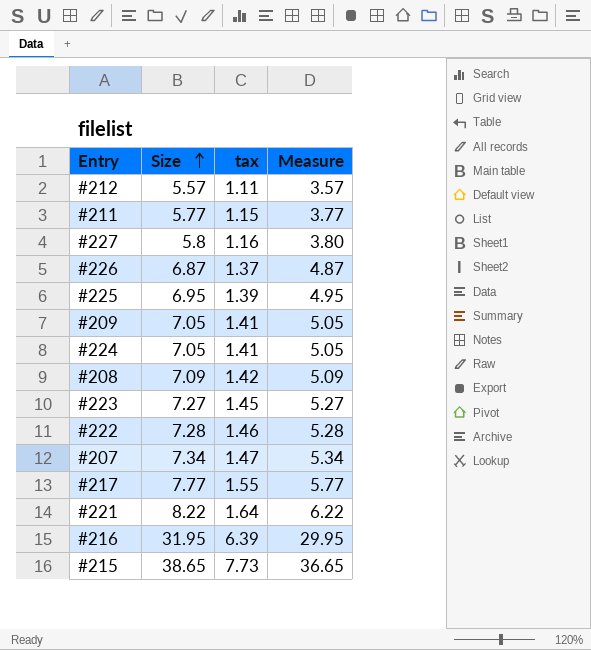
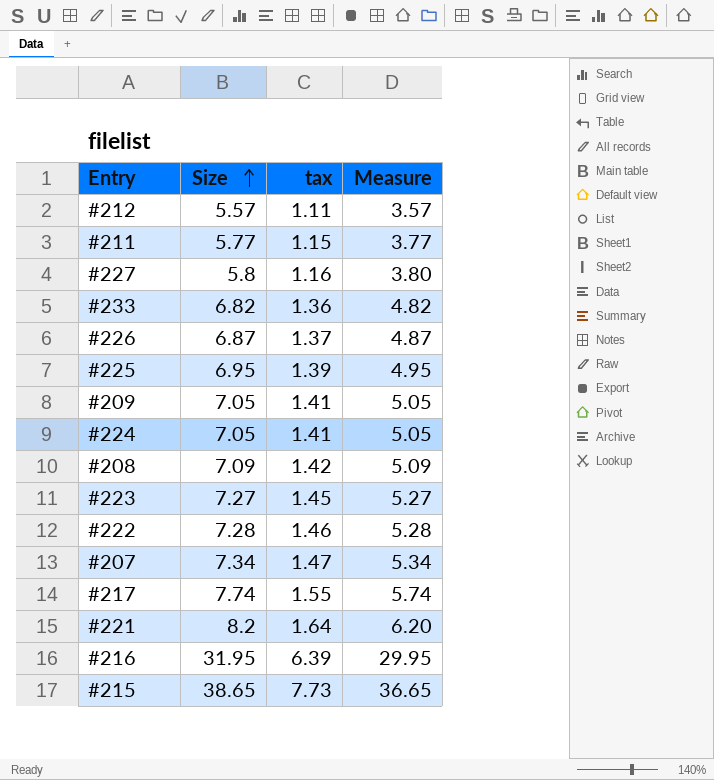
row #233: none -> 6.82 | 1.36 | 4.82
#217 | Size: 7.77 -> 7.74
#217 | Measure: 5.77 -> 5.74
#221 | Size: 8.22 -> 8.2
#221 | Measure: 6.22 -> 6.20

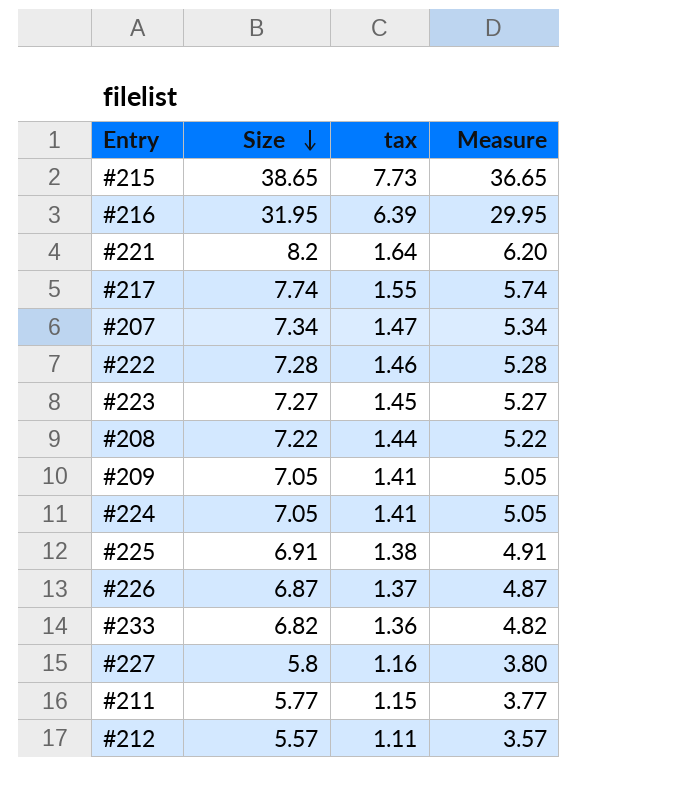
row order: Size ascending -> Size descending
#208 | Size: 7.09 -> 7.22
#208 | tax: 1.42 -> 1.44
#208 | Measure: 5.09 -> 5.22
#225 | Size: 6.95 -> 6.91
#225 | tax: 1.39 -> 1.38
#225 | Measure: 4.95 -> 4.91

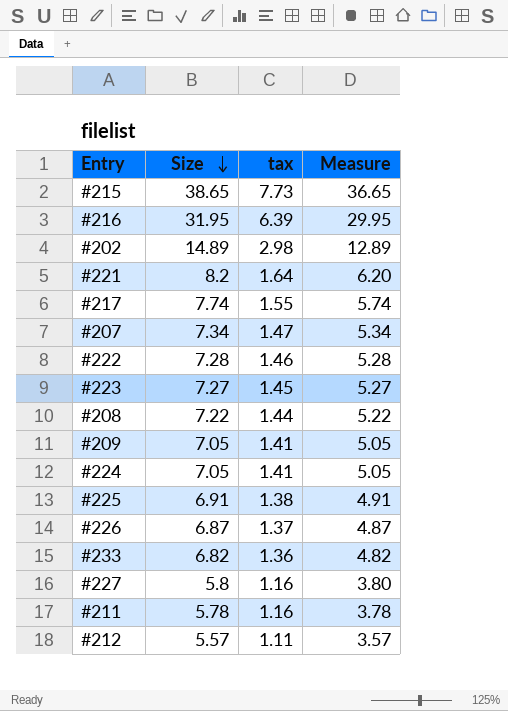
row #202: none -> 14.89 | 2.98 | 12.89
#211 | Size: 5.77 -> 5.78
#211 | tax: 1.15 -> 1.16
#211 | Measure: 3.77 -> 3.78

